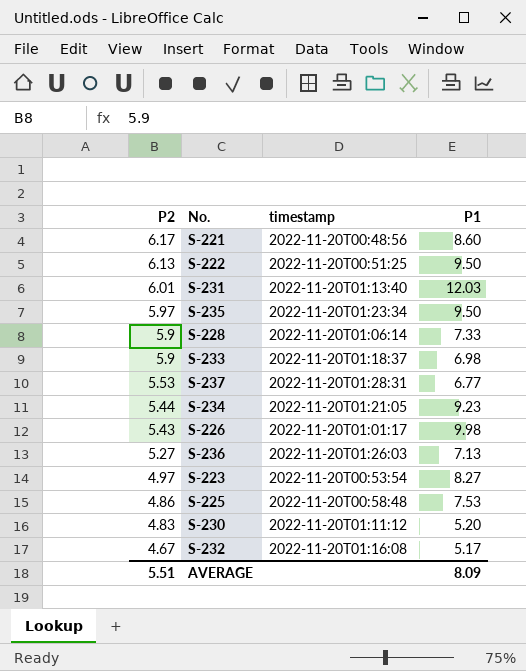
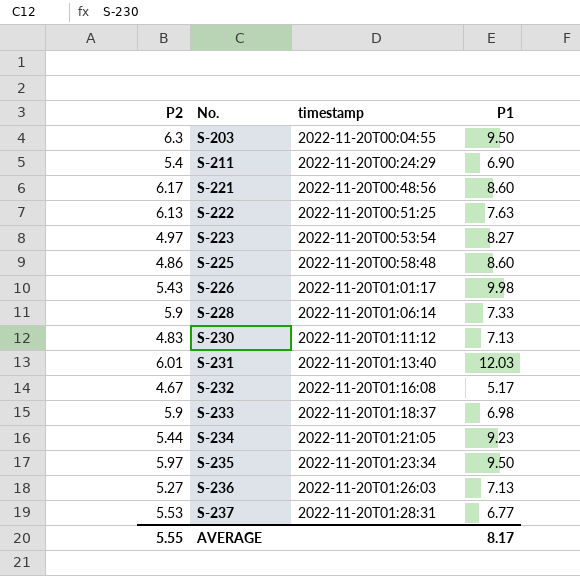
row order: P2 descending -> No. ascending
row S-203: none -> 6.3 | 2022-11-20T00:04:55 | 9.50
row S-211: none -> 5.4 | 2022-11-20T00:24:29 | 6.90
S-222 | P1: 9.50 -> 7.63
S-225 | P1: 7.53 -> 8.60
S-230 | P1: 5.20 -> 7.13
AVERAGE | P2: 5.51 -> 5.55
AVERAGE | P1: 8.09 -> 8.17

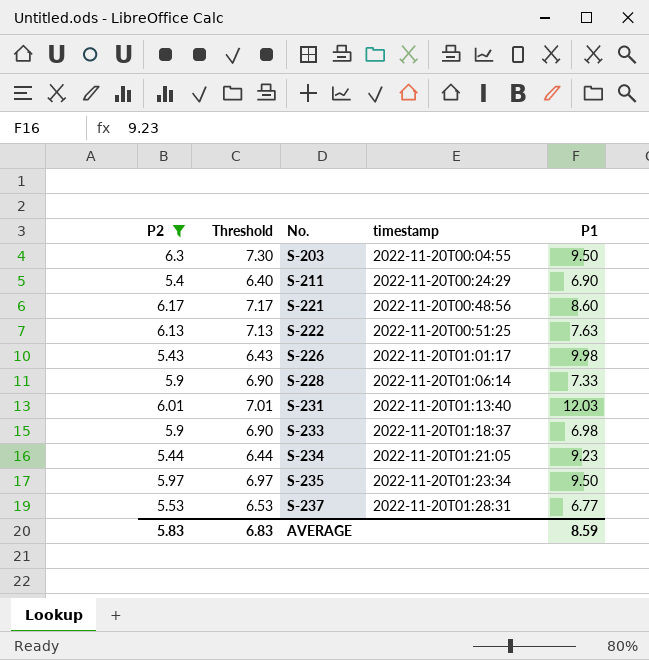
filter: none -> P2 >= 5.4
column Threshold | formula: none -> [P2] + 1
AVERAGE | P2: 5.55 -> 5.83
AVERAGE | P1: 8.17 -> 8.59

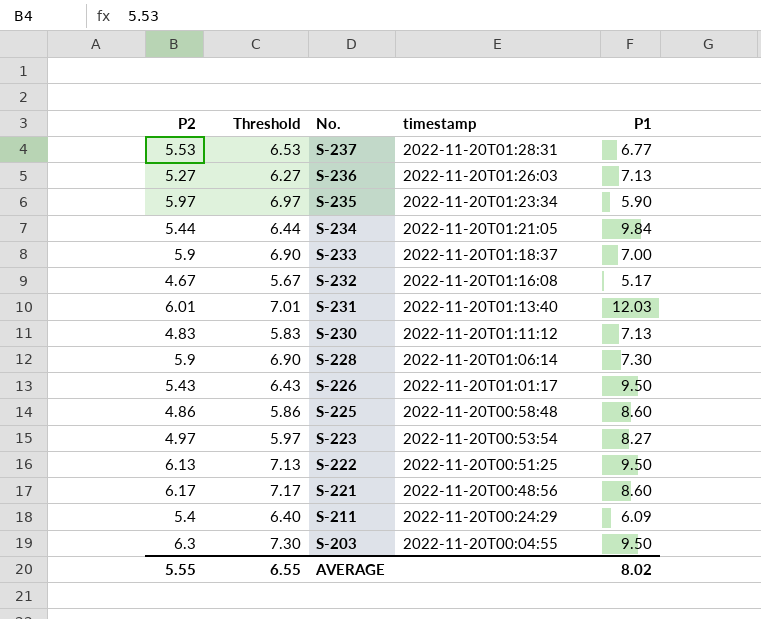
filter: P2 >= 5.4 -> none
row order: No. ascending -> No. descending
S-235 | P1: 9.50 -> 5.90
S-234 | P1: 9.23 -> 9.84
S-233 | P1: 6.98 -> 7.00
S-228 | P1: 7.33 -> 7.30
S-226 | P1: 9.98 -> 9.50
S-222 | P1: 7.63 -> 9.50
S-211 | P1: 6.90 -> 6.09
AVERAGE | P2: 5.83 -> 5.55
AVERAGE | Threshold: 6.83 -> 6.55
AVERAGE | P1: 8.59 -> 8.02

